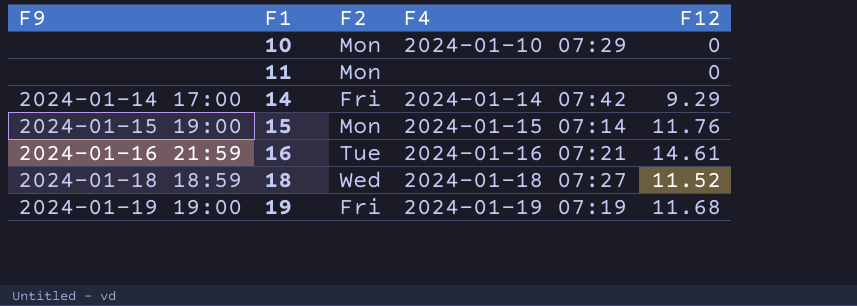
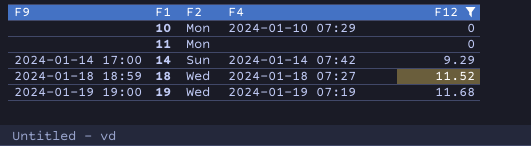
filter: none -> F12 <= 11.68
14 | F2: Fri -> Sun
19 | F2: Fri -> Wed

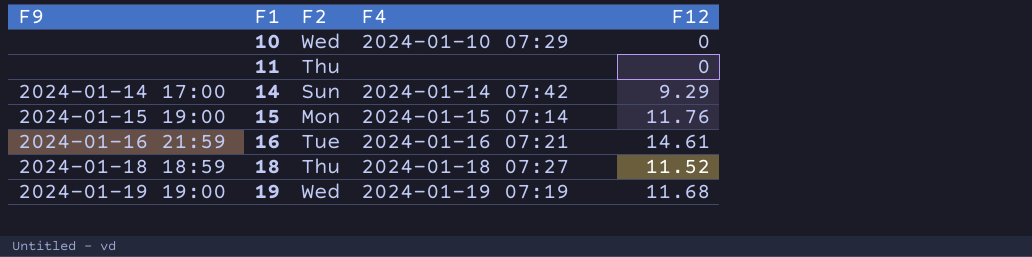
filter: F12 <= 11.68 -> none
10 | F2: Mon -> Wed
11 | F2: Mon -> Thu
18 | F2: Wed -> Thu

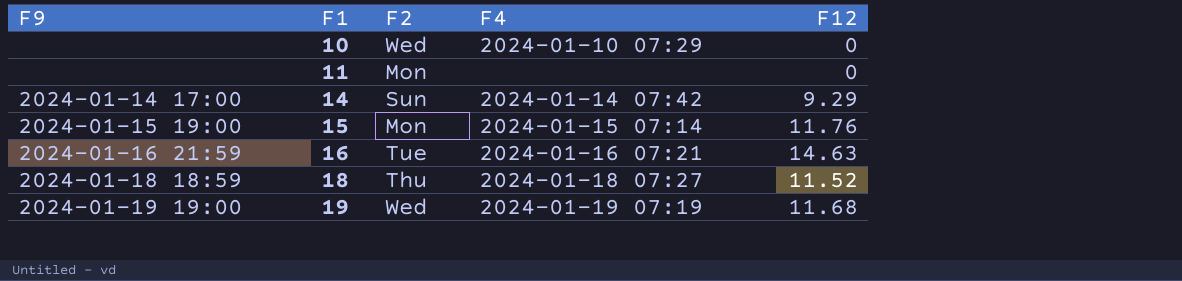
11 | F2: Thu -> Mon
16 | F12: 14.61 -> 14.63

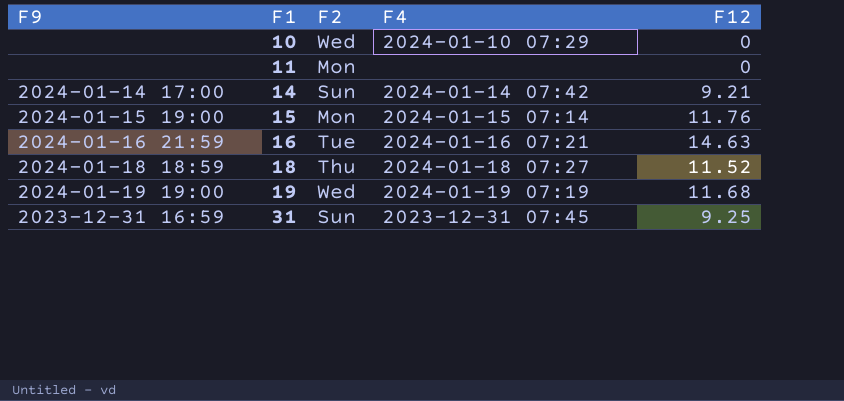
14 | F12: 9.29 -> 9.21
row 31: none -> 2023-12-31 16:59 | Sun | 2023-12-31 07:45 | 9.25

